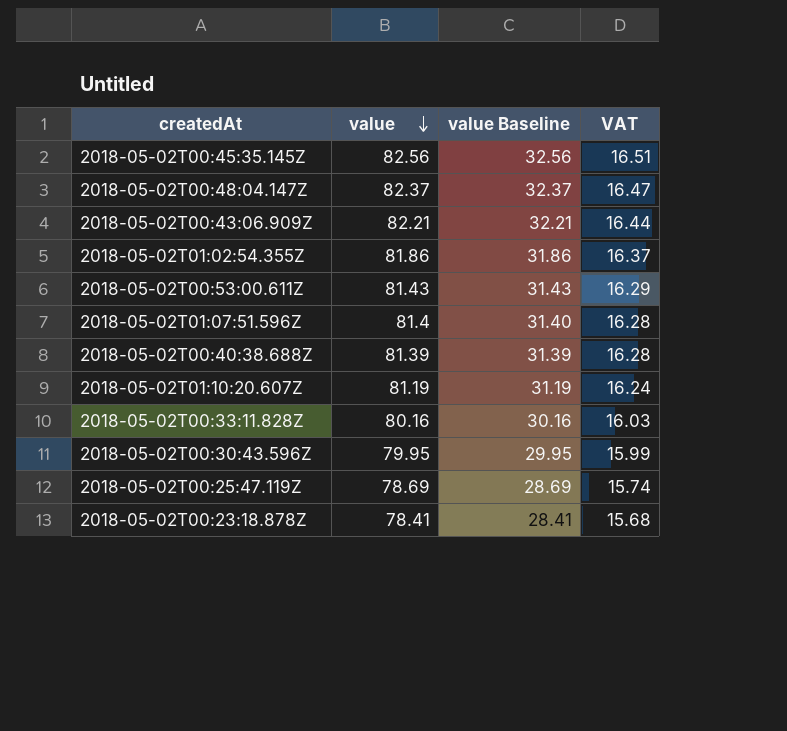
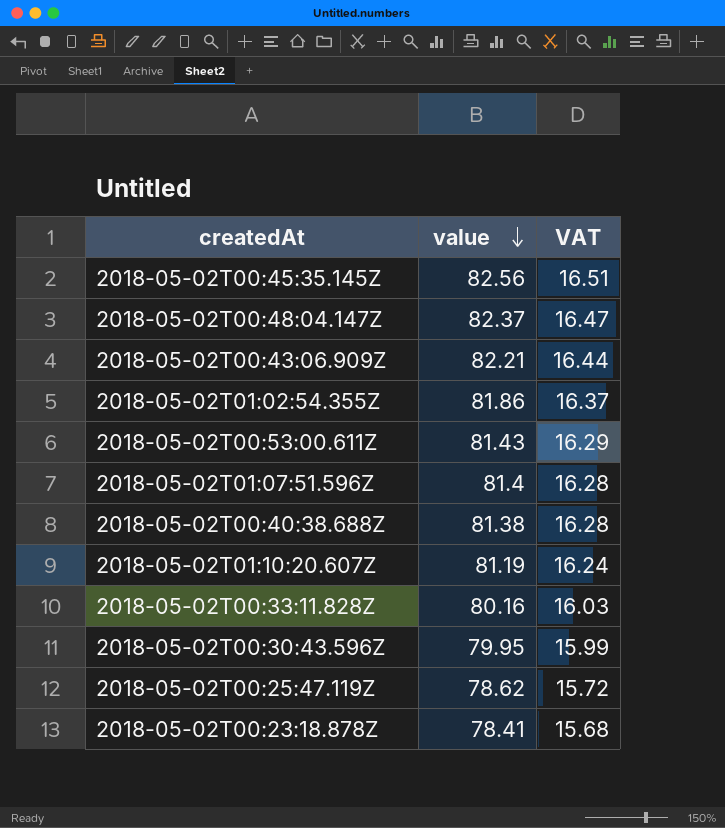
column value Baseline | formula: [value] - 50 -> none
2018-05-02T00:40:38.688Z | value: 81.39 -> 81.38
2018-05-02T00:25:47.119Z | value: 78.69 -> 78.62
2018-05-02T00:25:47.119Z | VAT: 15.74 -> 15.72

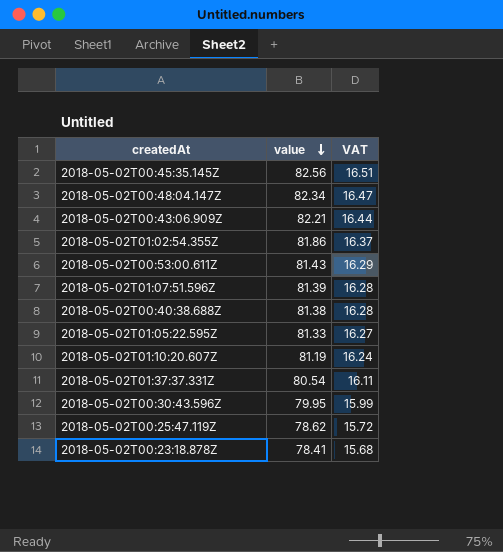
row 2018-05-02T00:33:11.828Z: 80.16 | 16.03 -> none
2018-05-02T00:48:04.147Z | value: 82.37 -> 82.34
2018-05-02T01:07:51.596Z | value: 81.4 -> 81.39
row 2018-05-02T01:05:22.595Z: none -> 81.33 | 16.27
row 2018-05-02T01:37:37.331Z: none -> 80.54 | 16.11

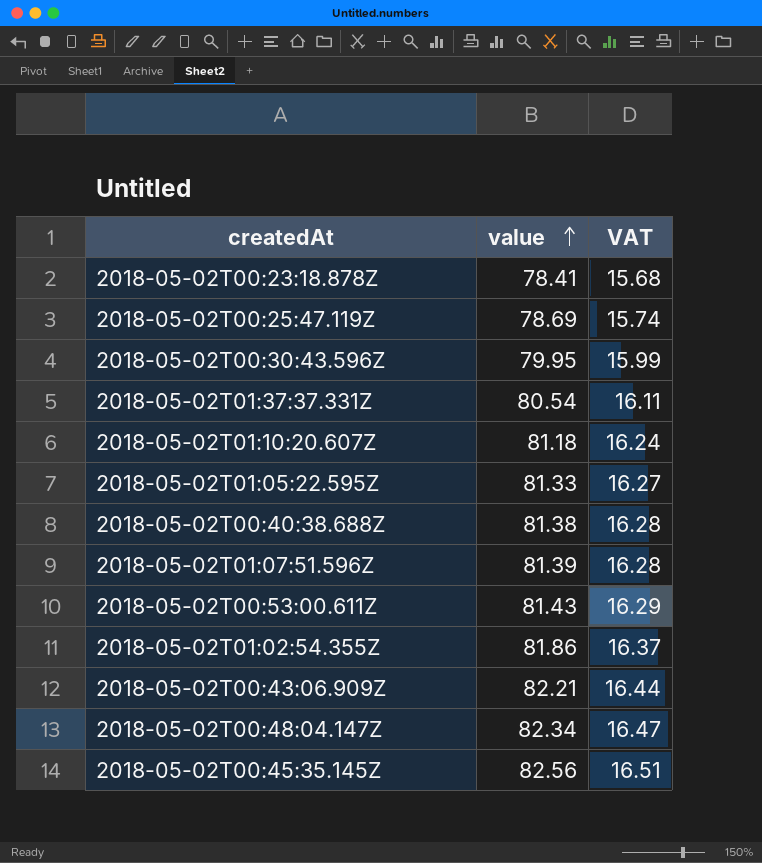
row order: value descending -> value ascending
2018-05-02T00:25:47.119Z | value: 78.62 -> 78.69
2018-05-02T00:25:47.119Z | VAT: 15.72 -> 15.74
2018-05-02T01:10:20.607Z | value: 81.19 -> 81.18

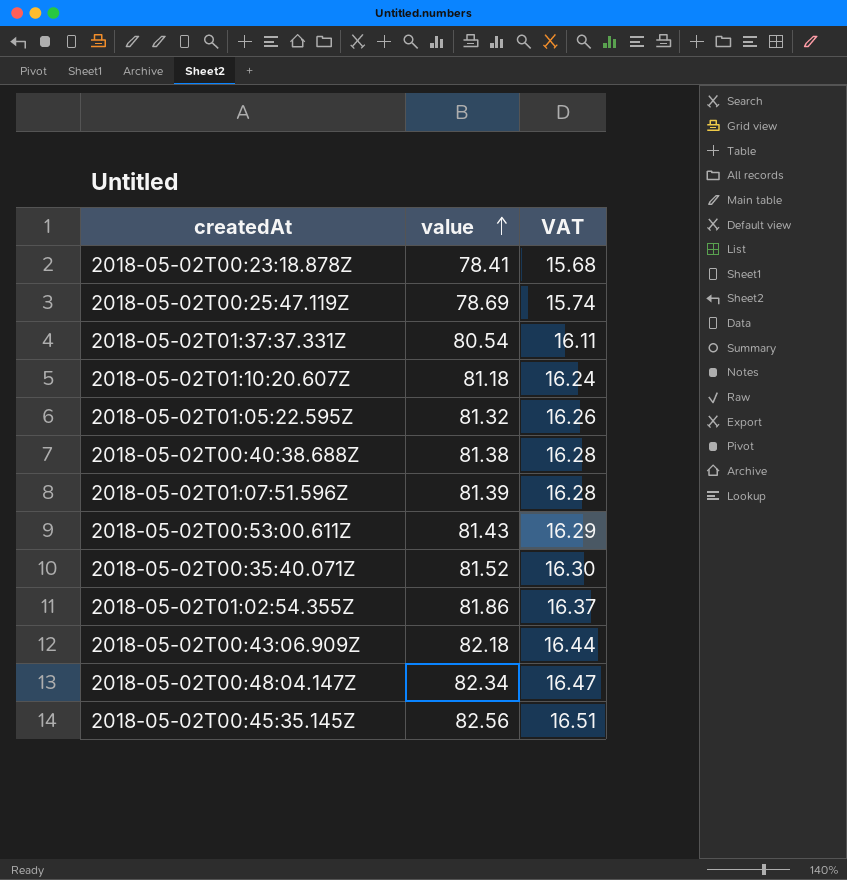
row 2018-05-02T00:30:43.596Z: 79.95 | 15.99 -> none
2018-05-02T01:05:22.595Z | value: 81.33 -> 81.32
2018-05-02T01:05:22.595Z | VAT: 16.27 -> 16.26
row 2018-05-02T00:35:40.071Z: none -> 81.52 | 16.30
2018-05-02T00:43:06.909Z | value: 82.21 -> 82.18

